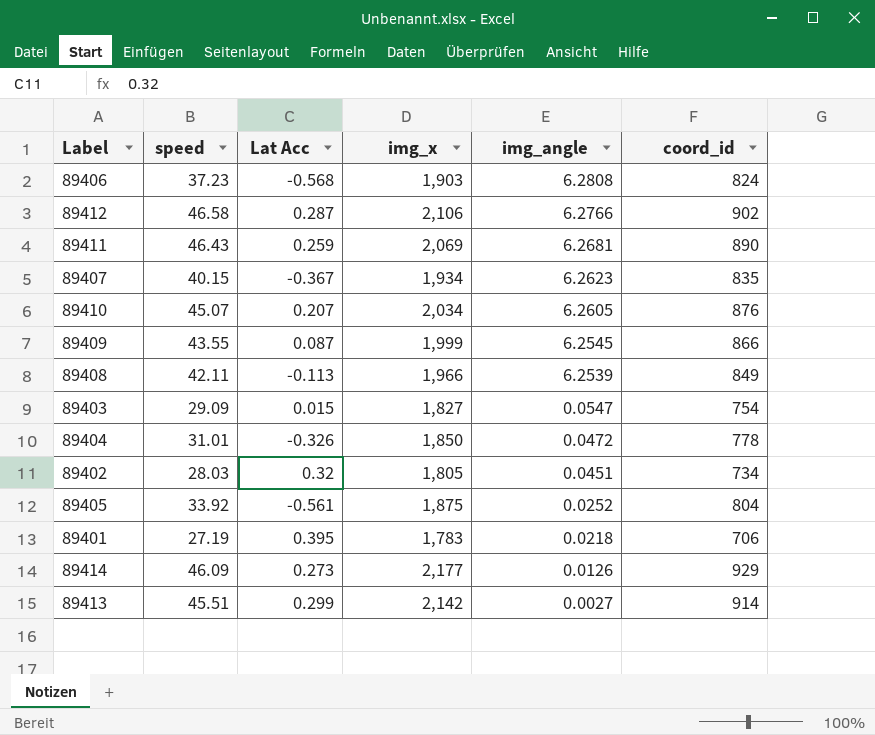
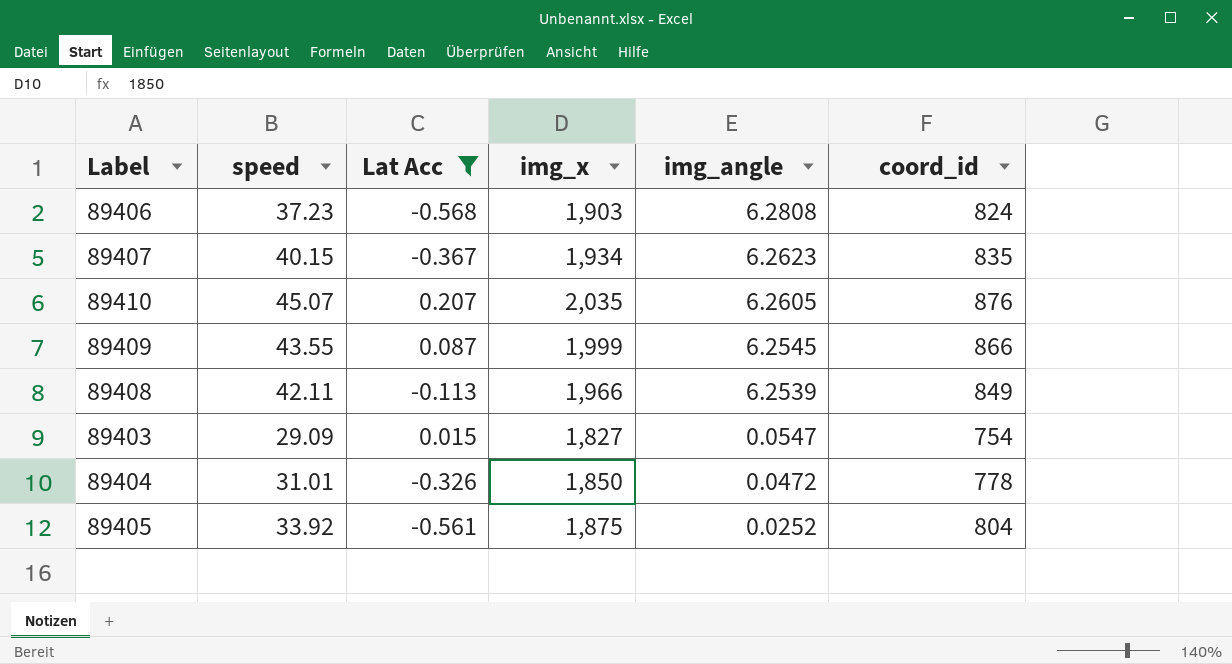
filter: none -> Lat Acc <= 0.207
89410 | img_x: 2,034 -> 2,035

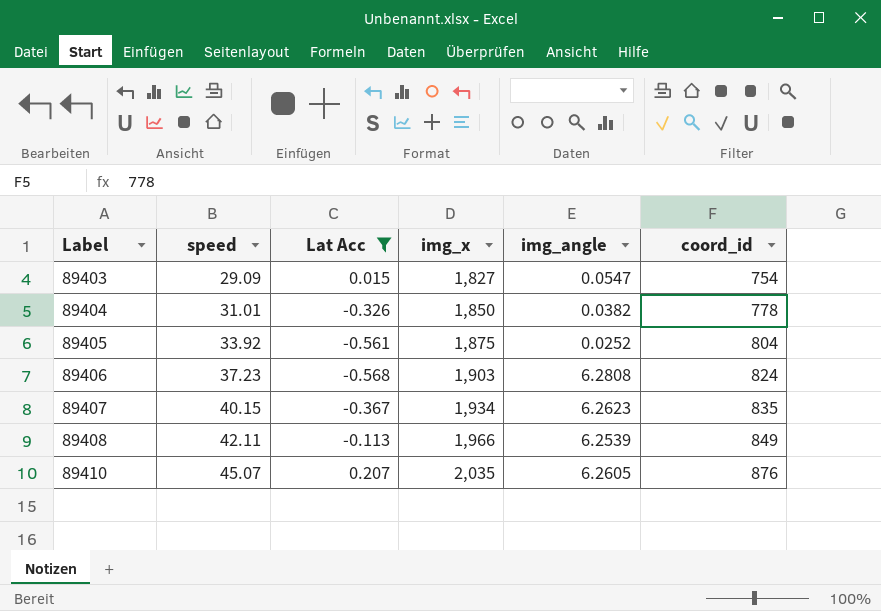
row order: img_angle descending -> Label ascending
row 89409: 43.55 | 0.087 | 1,999 | 6.2545 | 866 -> none
89404 | img_angle: 0.0472 -> 0.0382

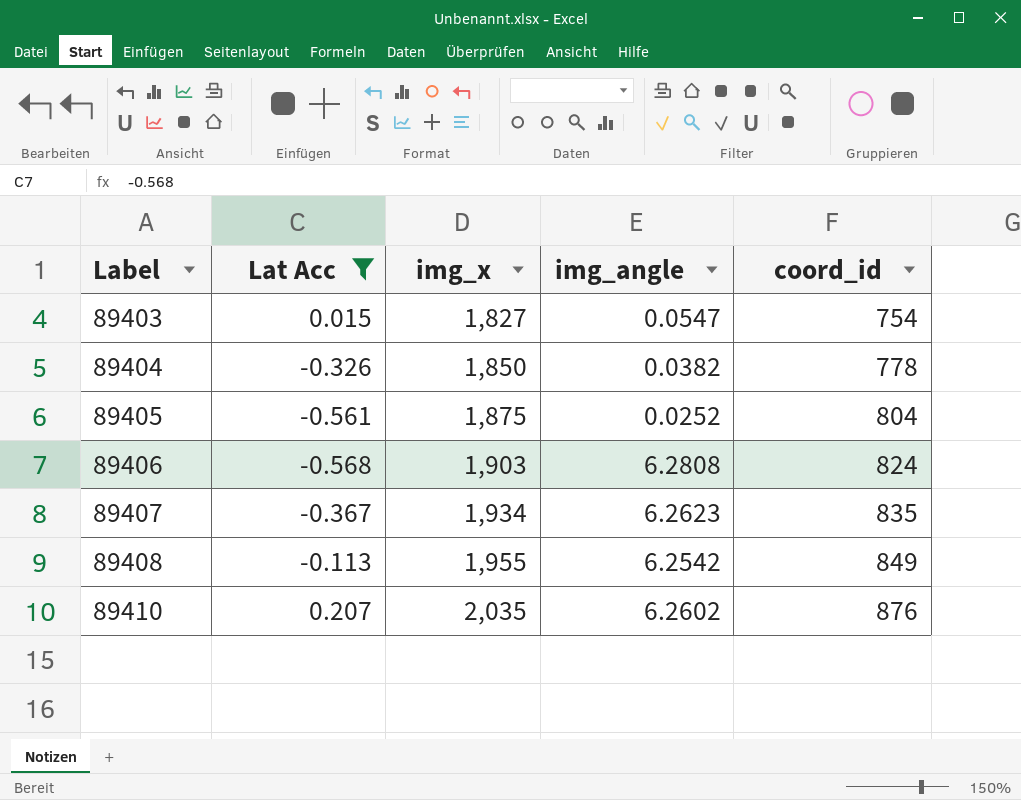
column speed | position: 2 -> none
89408 | img_x: 1,966 -> 1,955
89408 | img_angle: 6.2539 -> 6.2542
89410 | img_angle: 6.2605 -> 6.2602

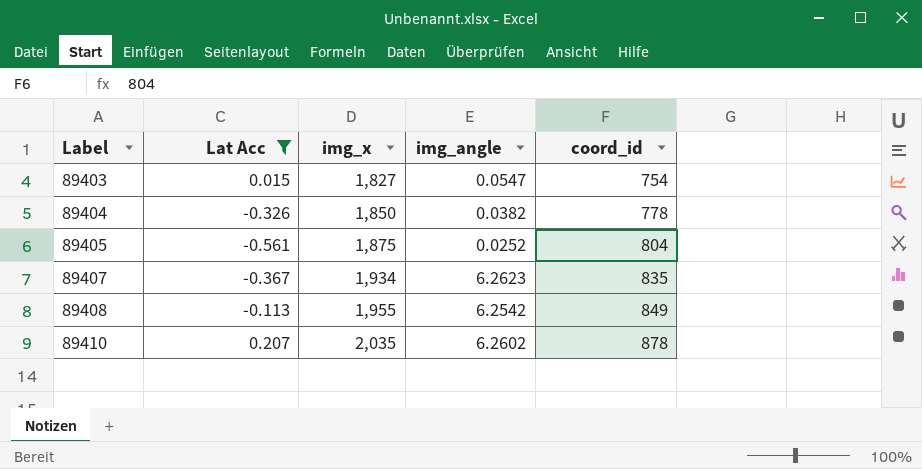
row 89406: -0.568 | 1,903 | 6.2808 | 824 -> none
89410 | coord_id: 876 -> 878

